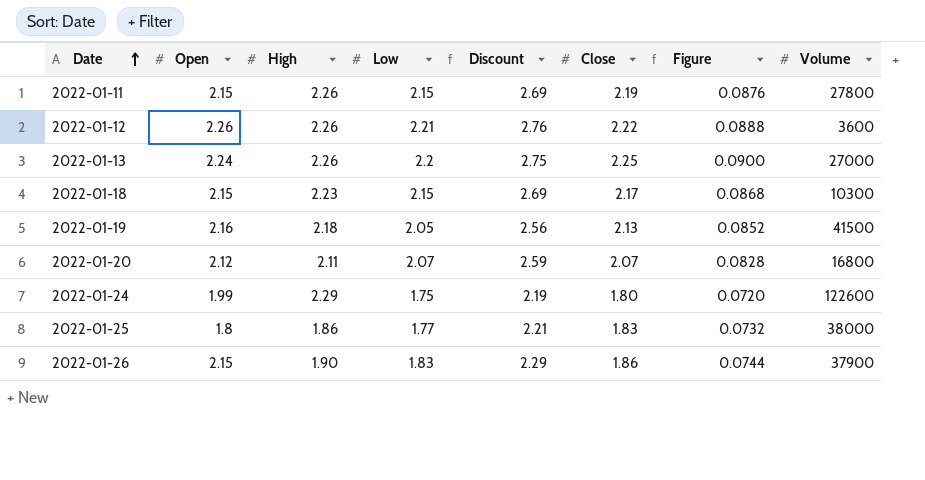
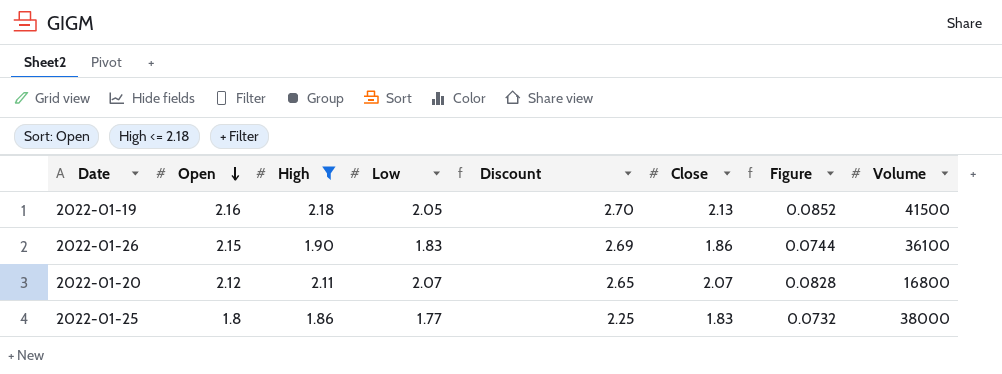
filter: none -> High <= 2.18
row order: Date ascending -> Open descending
column Discount | formula: [Low] * 1.25 -> [Open] * 1.25
2022-01-26 | Volume: 37900 -> 36100

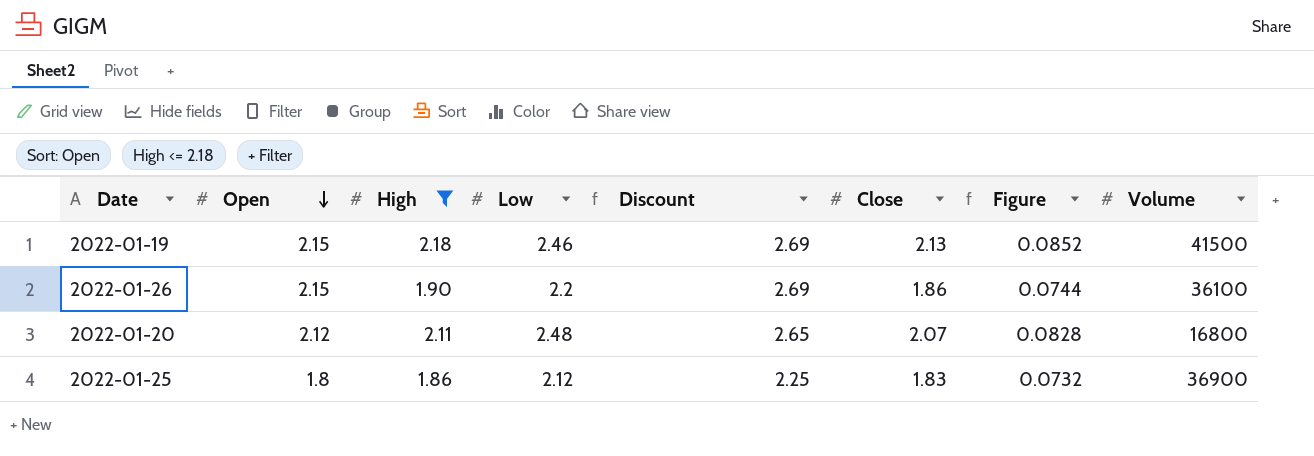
2022-01-19 | Open: 2.16 -> 2.15
2022-01-19 | Low: 2.05 -> 2.46
2022-01-19 | Discount: 2.70 -> 2.69
2022-01-26 | Low: 1.83 -> 2.2
2022-01-20 | Low: 2.07 -> 2.48
2022-01-25 | Low: 1.77 -> 2.12
2022-01-25 | Volume: 38000 -> 36900

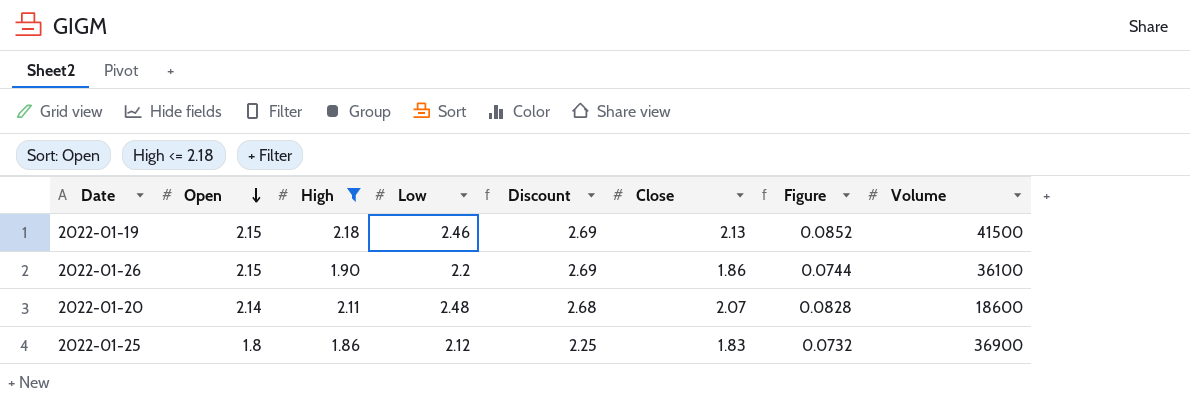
2022-01-20 | Open: 2.12 -> 2.14
2022-01-20 | Discount: 2.65 -> 2.68
2022-01-20 | Volume: 16800 -> 18600

